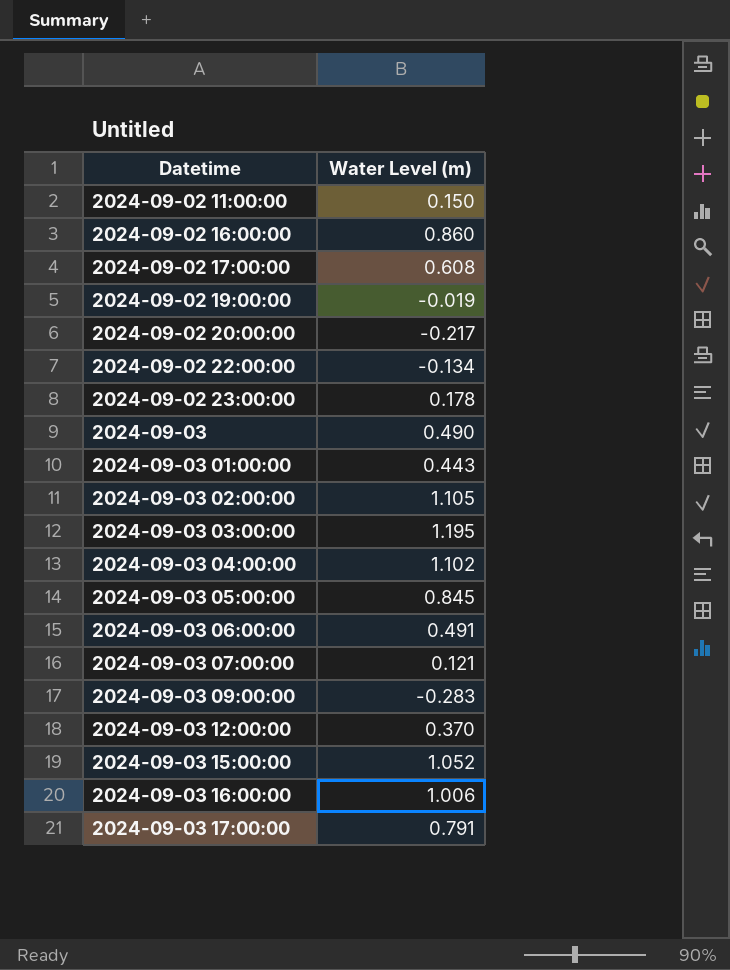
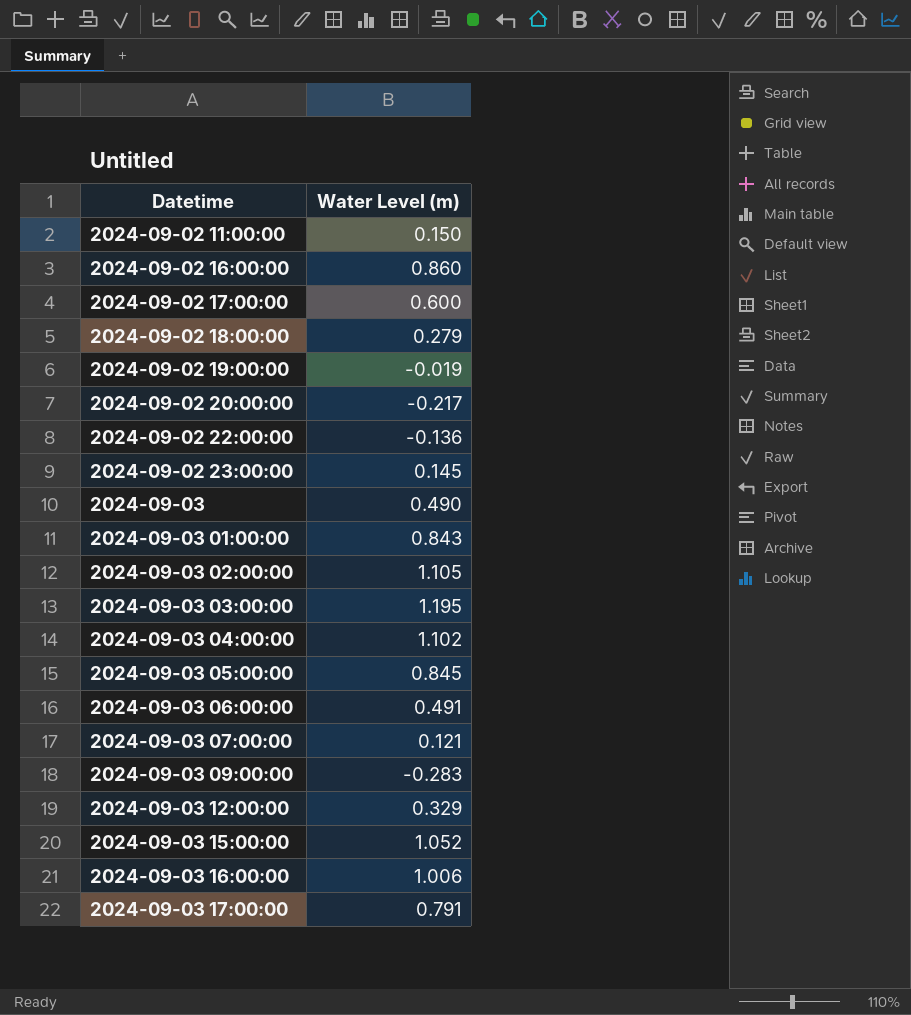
2024-09-02 17:00:00 | Water Level (m): 0.608 -> 0.600
row 2024-09-02 18:00:00: none -> 0.279
2024-09-02 22:00:00 | Water Level (m): -0.134 -> -0.136
2024-09-02 23:00:00 | Water Level (m): 0.178 -> 0.145
2024-09-03 01:00:00 | Water Level (m): 0.443 -> 0.843
2024-09-03 12:00:00 | Water Level (m): 0.370 -> 0.329

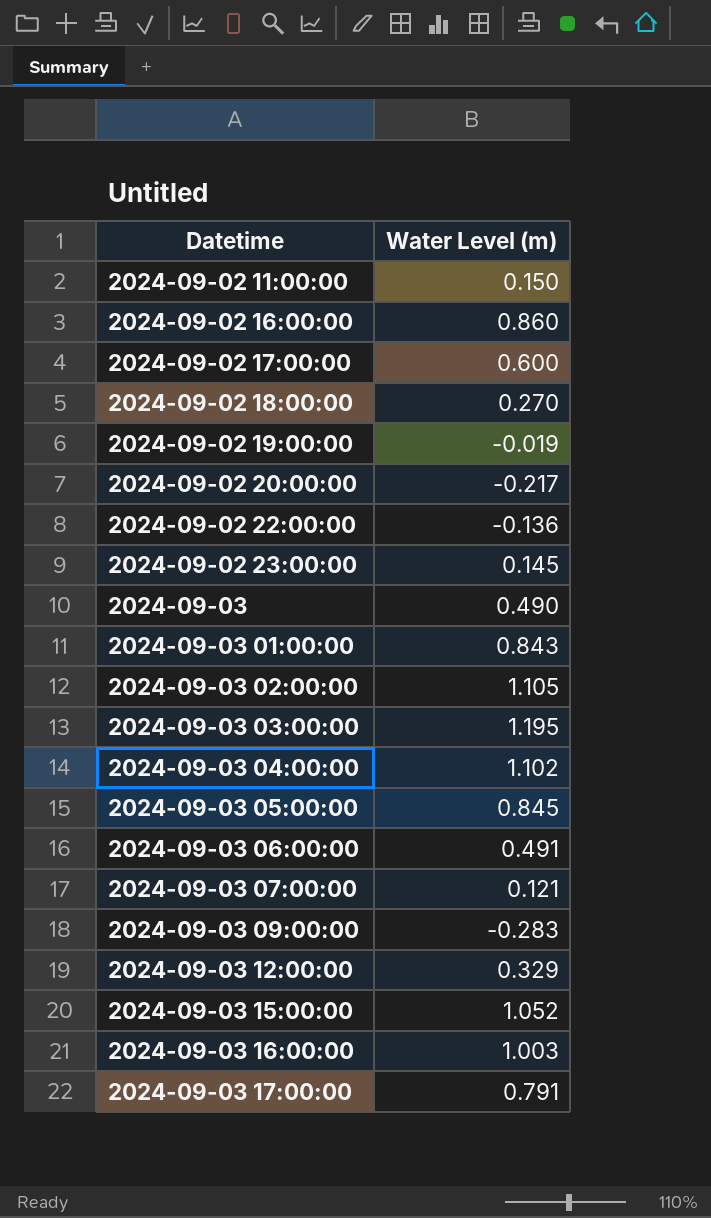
2024-09-02 18:00:00 | Water Level (m): 0.279 -> 0.270
2024-09-03 16:00:00 | Water Level (m): 1.006 -> 1.003

